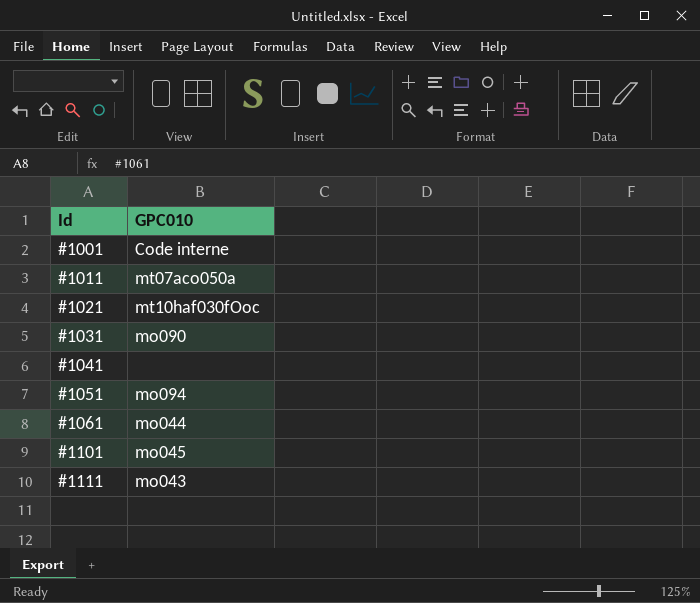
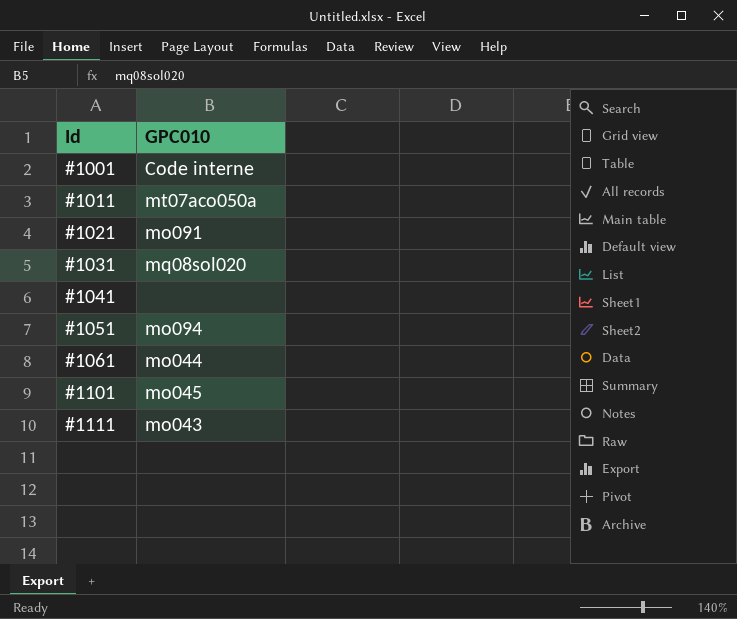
#1021 | GPC010: mt10haf030fOoc -> mo091
#1031 | GPC010: mo090 -> mq08sol020

